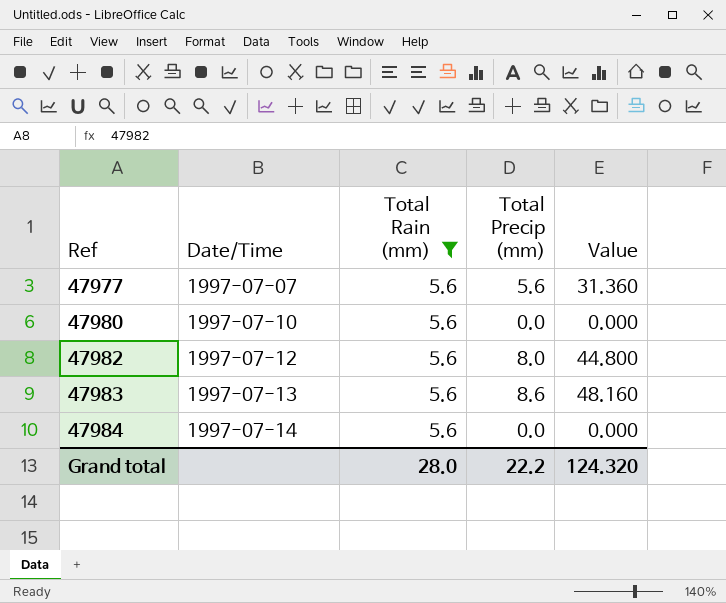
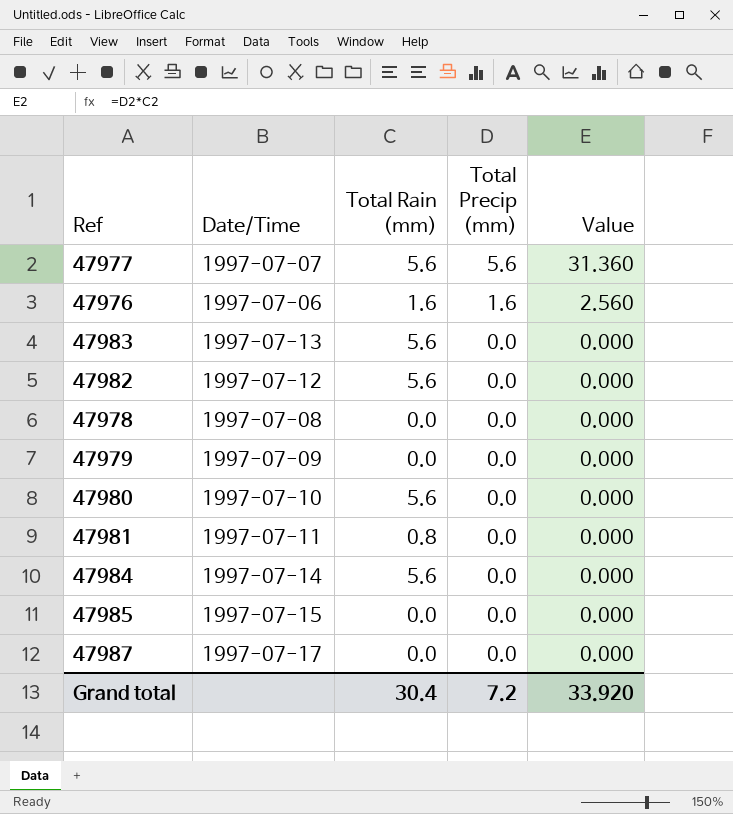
filter: Total Rain (mm) = 5.6 -> none
row order: Ref ascending -> Total Precip (mm) descending
47983 | Total Precip (mm): 8.6 -> 0.0
47983 | Value: 48.160 -> 0.000
47982 | Total Precip (mm): 8.0 -> 0.0
47982 | Value: 44.800 -> 0.000
Grand total | Total Rain (mm): 28.0 -> 30.4
Grand total | Total Precip (mm): 22.2 -> 7.2
Grand total | Value: 124.320 -> 33.920

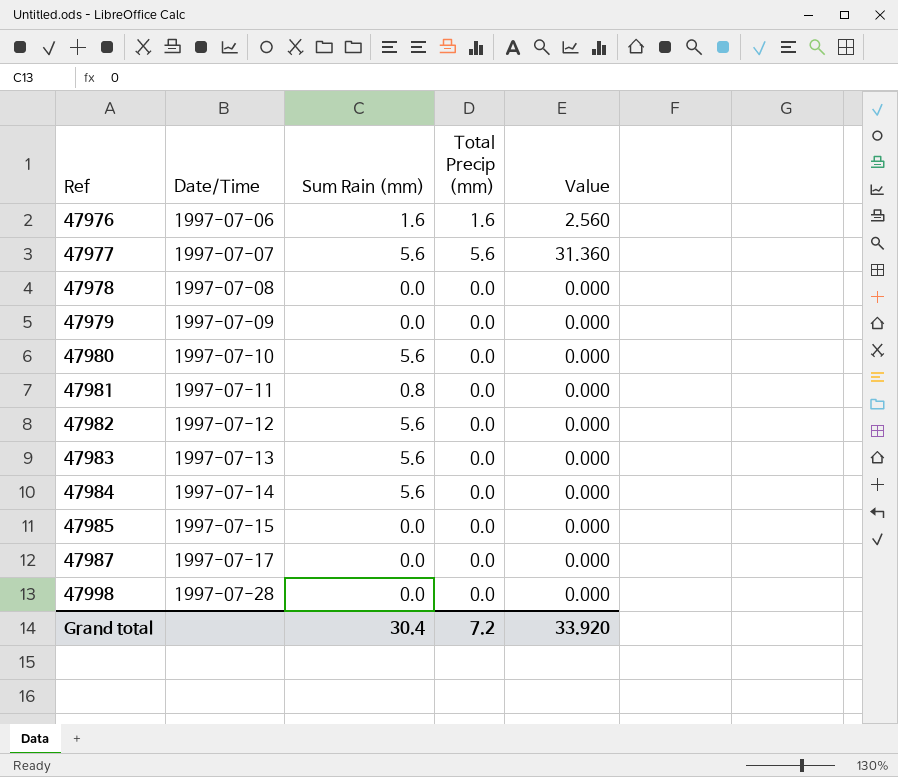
row order: Total Precip (mm) descending -> Ref ascending
column name: Total Rain (mm) -> Sum Rain (mm)
row 47998: none -> 1997-07-28 | 0.0 | 0.0 | 0.000

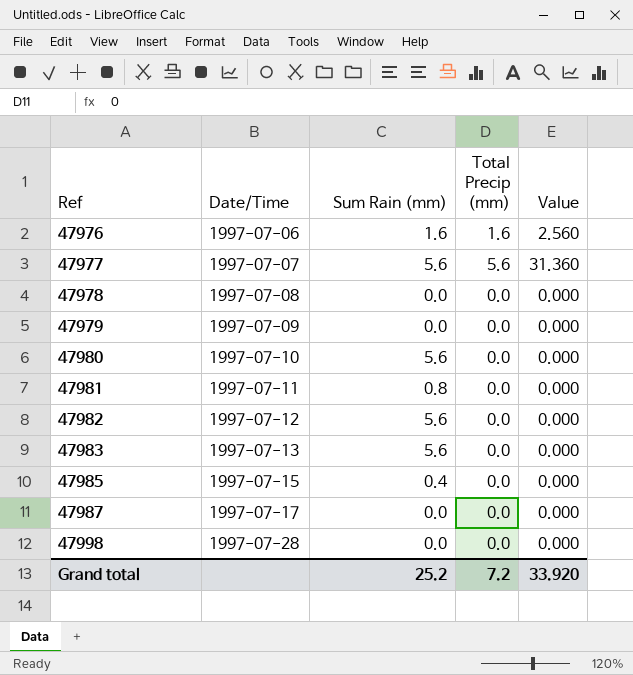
row 47984: 1997-07-14 | 5.6 | 0.0 | 0.000 -> none
47985 | Sum Rain (mm): 0.0 -> 0.4
Grand total | Sum Rain (mm): 30.4 -> 25.2

